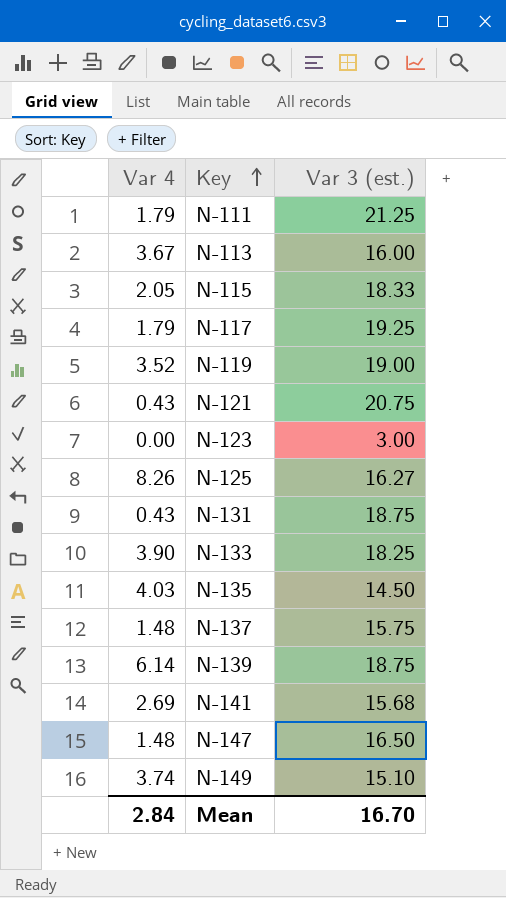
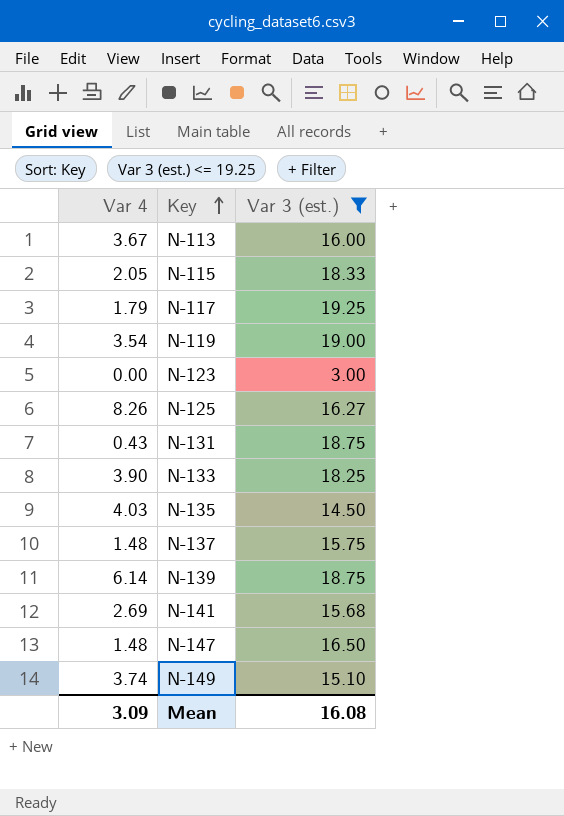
filter: none -> Var 3 (est.) <= 19.25
N-119 | Var 4: 3.52 -> 3.54
Mean | Var 4: 2.84 -> 3.09
Mean | Var 3 (est.): 16.70 -> 16.08

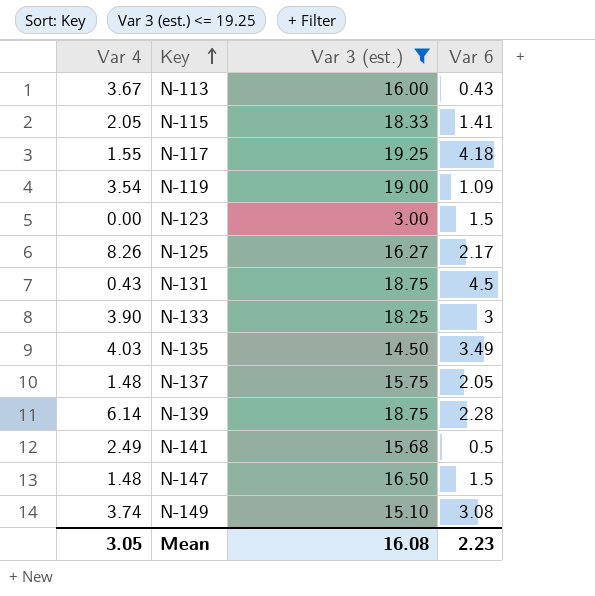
column Var 6 | position: none -> 4
N-117 | Var 4: 1.79 -> 1.55
N-141 | Var 4: 2.69 -> 2.49
Mean | Var 4: 3.09 -> 3.05

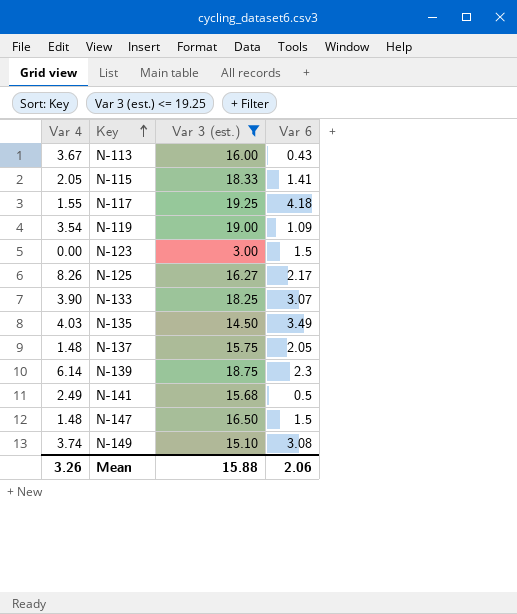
row N-131: 0.43 | 18.75 | 4.5 -> none
N-133 | Var 6: 3 -> 3.07
N-139 | Var 6: 2.28 -> 2.3
Mean | Var 4: 3.05 -> 3.26
Mean | Var 3 (est.): 16.08 -> 15.88
Mean | Var 6: 2.23 -> 2.06

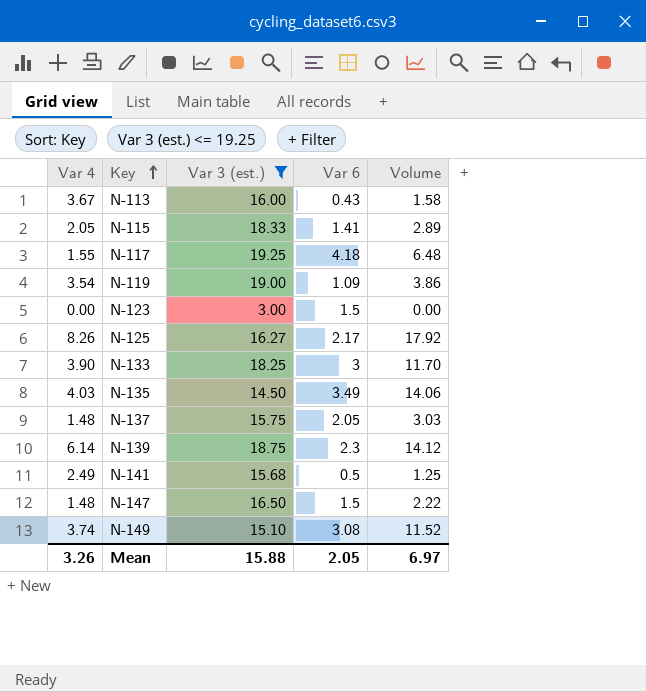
column Volume | formula: none -> [Var 4] * [Var 6]
N-133 | Var 6: 3.07 -> 3
Mean | Var 6: 2.06 -> 2.05

